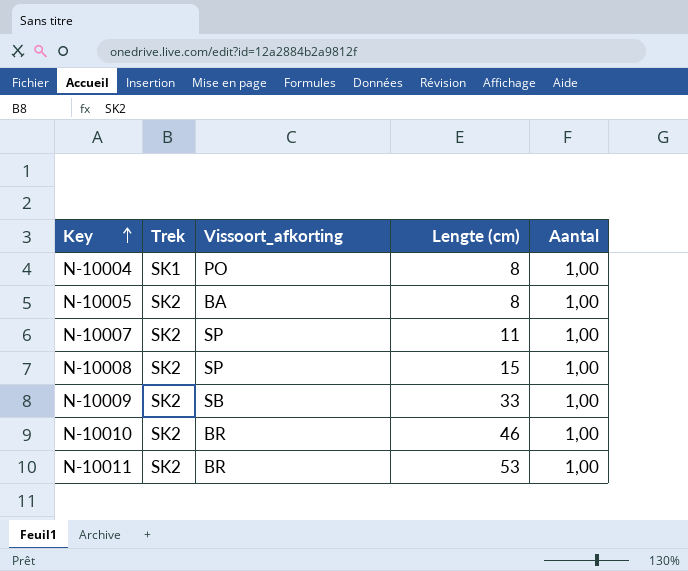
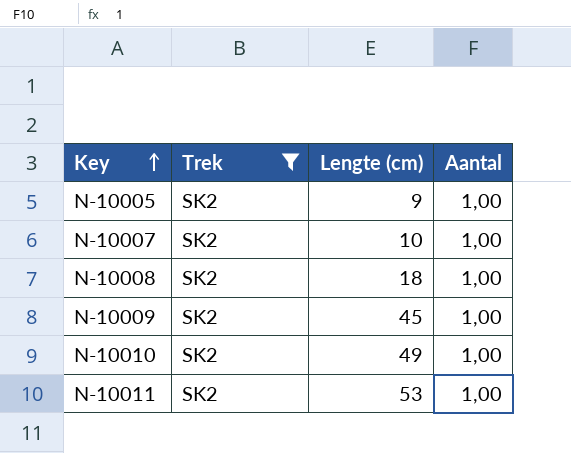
filter: none -> Trek = SK2
column Vissoort_afkorting | position: 3 -> none
N-10005 | Lengte (cm): 8 -> 9
N-10007 | Lengte (cm): 11 -> 10
N-10008 | Lengte (cm): 15 -> 18
N-10009 | Lengte (cm): 33 -> 45
N-10010 | Lengte (cm): 46 -> 49

